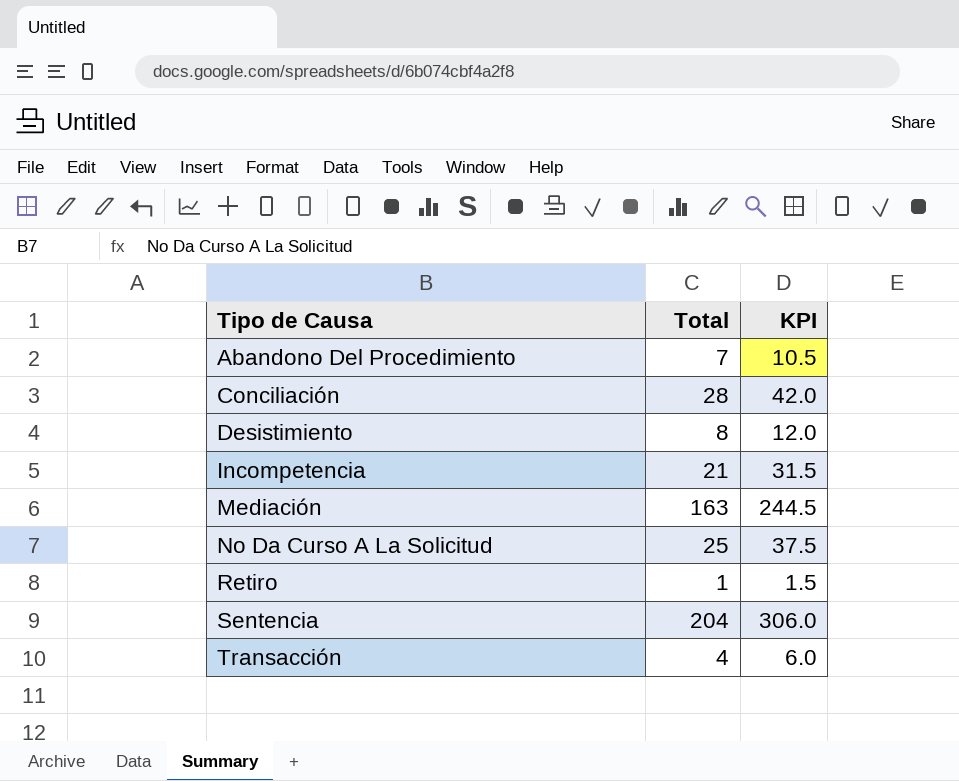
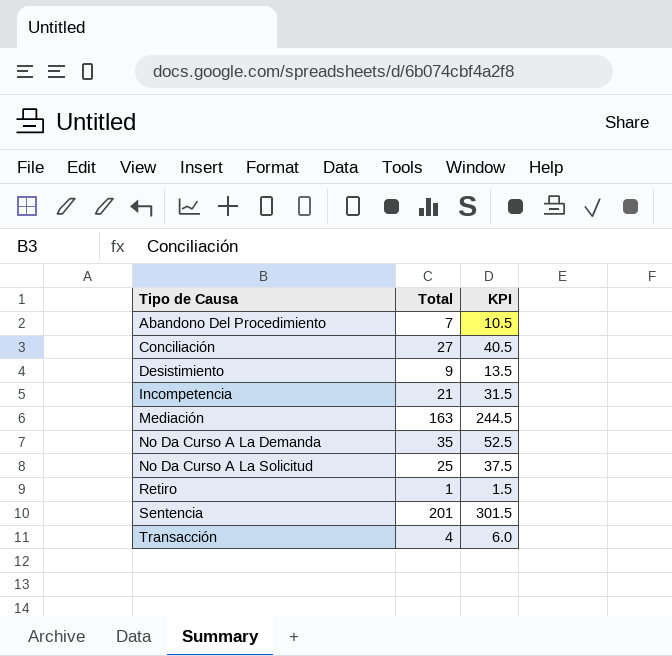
Conciliación | Total: 28 -> 27
Conciliación | KPI: 42.0 -> 40.5
Desistimiento | Total: 8 -> 9
Desistimiento | KPI: 12.0 -> 13.5
row No Da Curso A La Demanda: none -> 35 | 52.5
Sentencia | Total: 204 -> 201
Sentencia | KPI: 306.0 -> 301.5

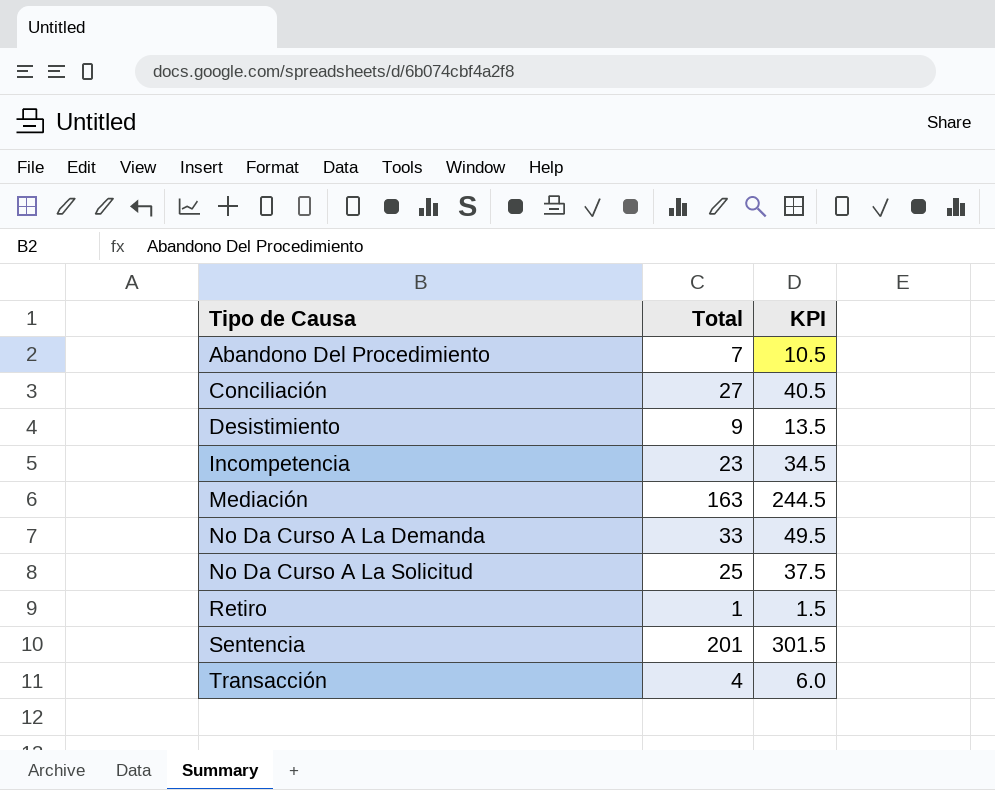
Incompetencia | Total: 21 -> 23
Incompetencia | KPI: 31.5 -> 34.5
No Da Curso A La Demanda | Total: 35 -> 33
No Da Curso A La Demanda | KPI: 52.5 -> 49.5

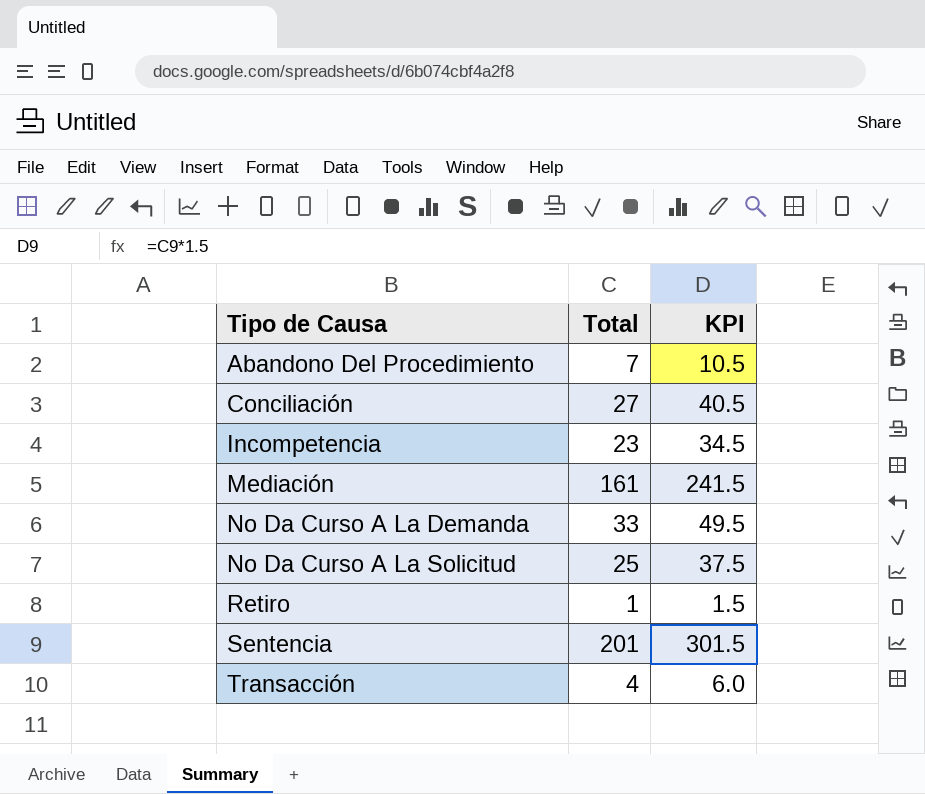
row Desistimiento: 9 | 13.5 -> none
Mediación | Total: 163 -> 161
Mediación | KPI: 244.5 -> 241.5

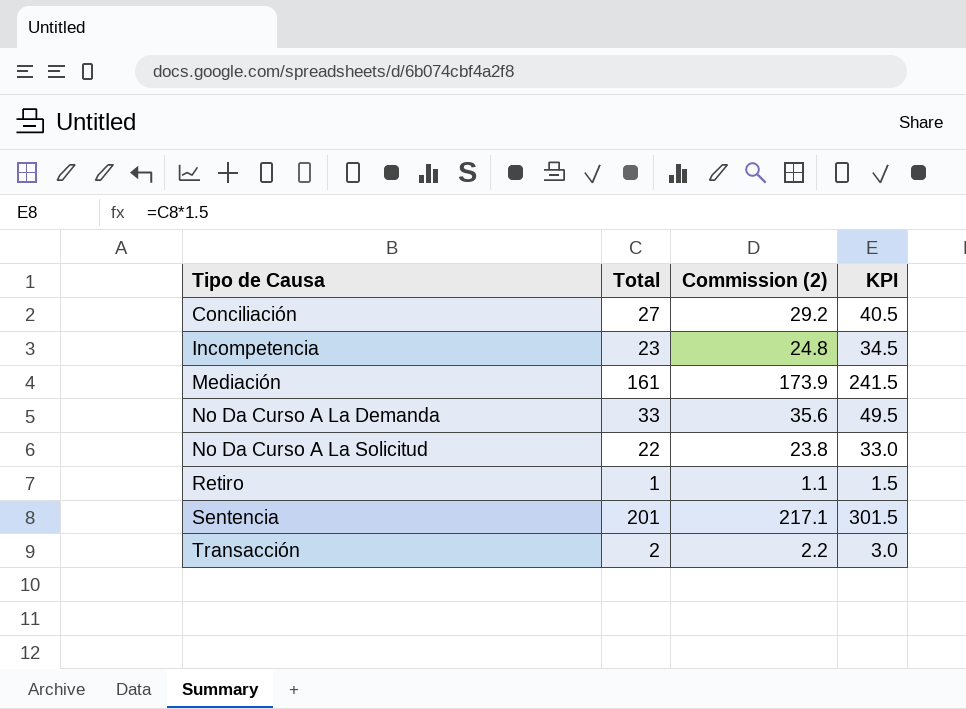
column Commission (2) | formula: none -> [Total] * 1.08
row Abandono Del Procedimiento: 7 | 10.5 -> none
No Da Curso A La Solicitud | Total: 25 -> 22
No Da Curso A La Solicitud | KPI: 37.5 -> 33.0
Transacción | Total: 4 -> 2
Transacción | KPI: 6.0 -> 3.0

